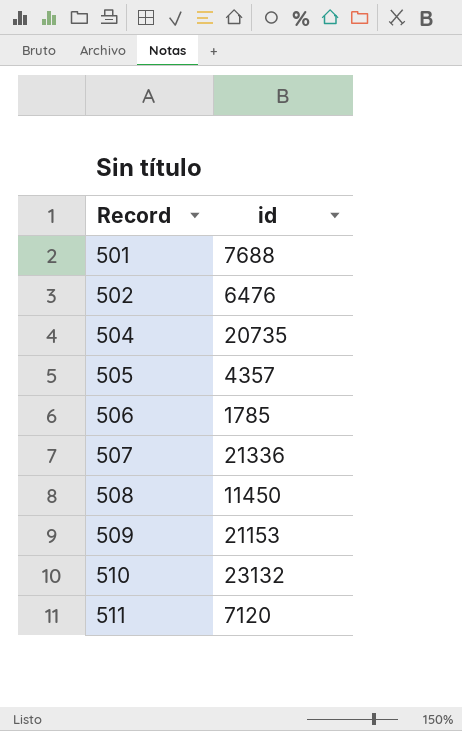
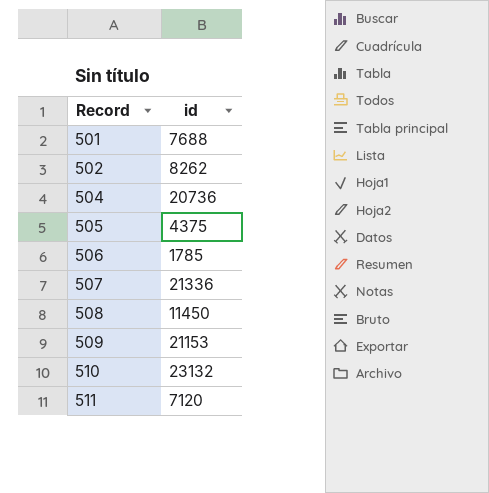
502 | id: 6476 -> 8262
504 | id: 20735 -> 20736
505 | id: 4357 -> 4375

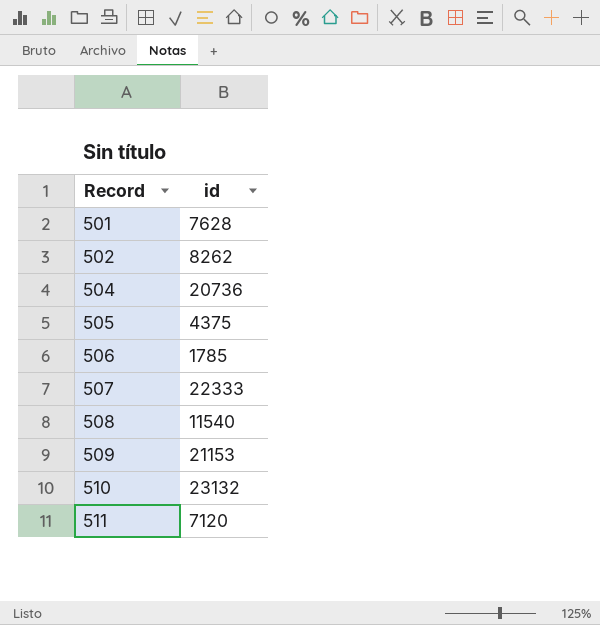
501 | id: 7688 -> 7628
507 | id: 21336 -> 22333
508 | id: 11450 -> 11540

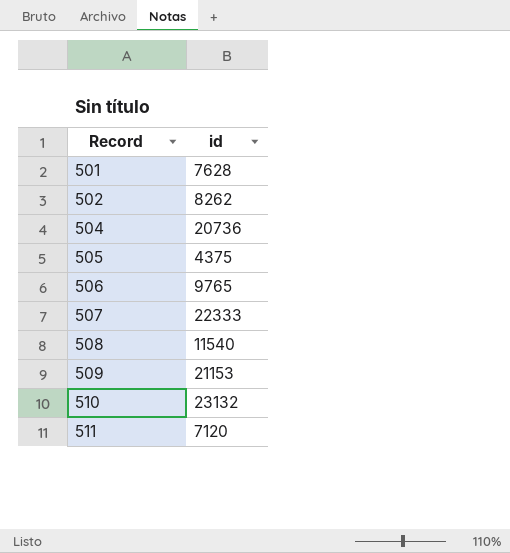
506 | id: 1785 -> 9765

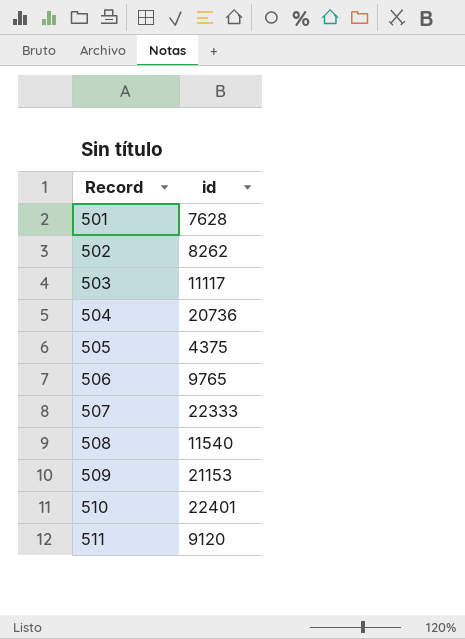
row 503: none -> 11117
510 | id: 23132 -> 22401
511 | id: 7120 -> 9120

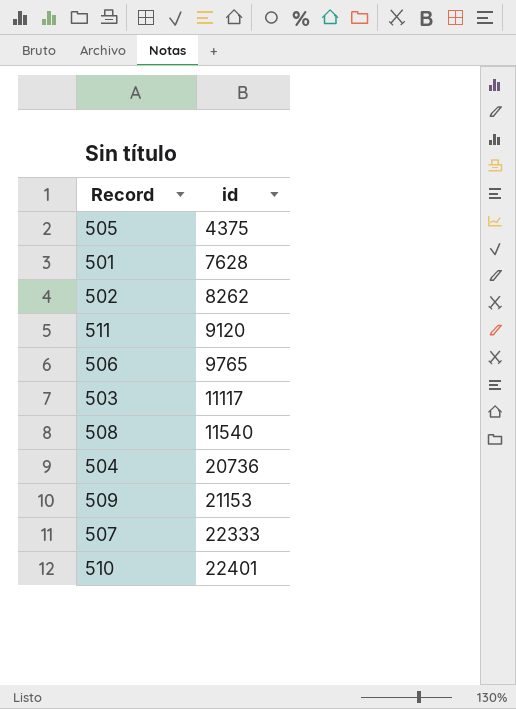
row order: Record ascending -> id ascending

